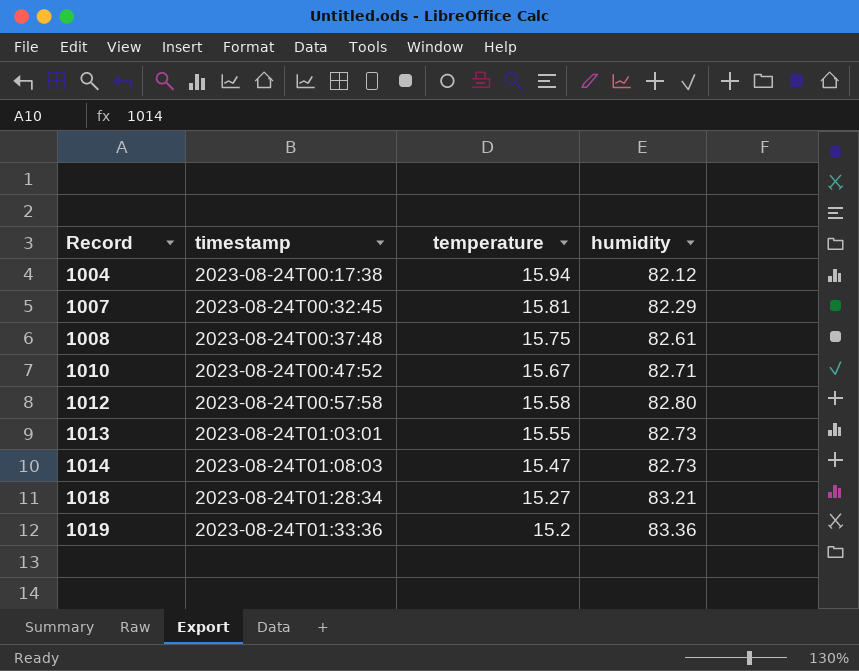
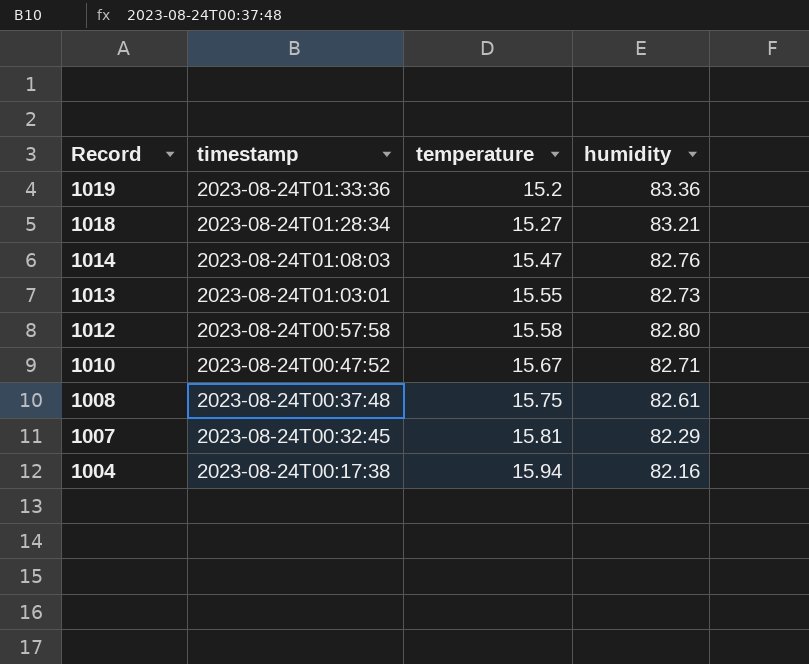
row order: Record ascending -> Record descending
1014 | humidity: 82.73 -> 82.76
1004 | humidity: 82.12 -> 82.16

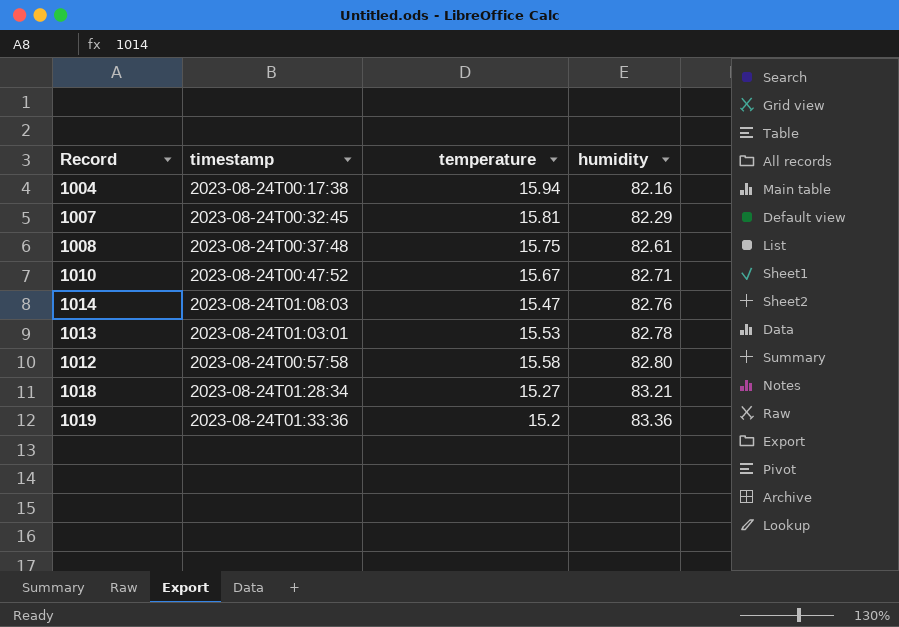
row order: Record descending -> humidity ascending
1013 | temperature: 15.55 -> 15.53
1013 | humidity: 82.73 -> 82.78

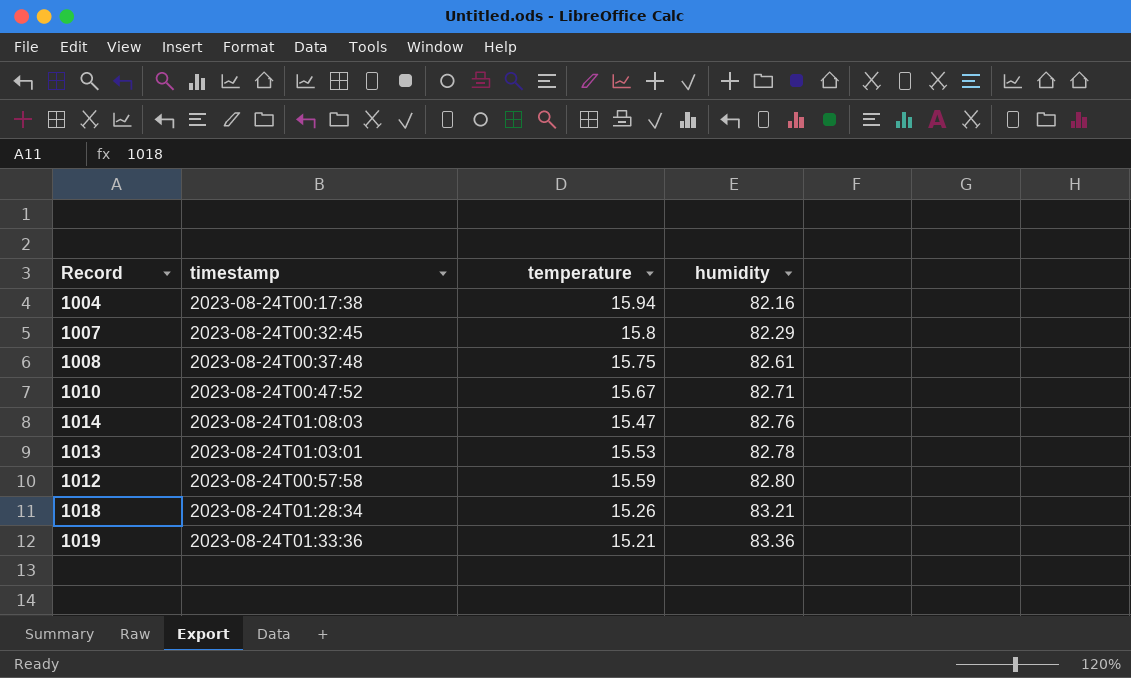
1007 | temperature: 15.81 -> 15.8
1012 | temperature: 15.58 -> 15.59
1018 | temperature: 15.27 -> 15.26
1019 | temperature: 15.2 -> 15.21

